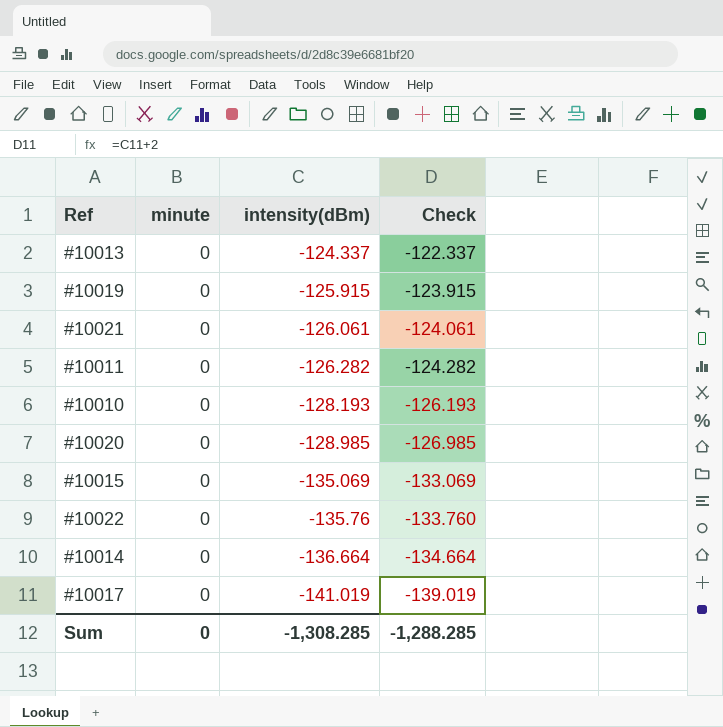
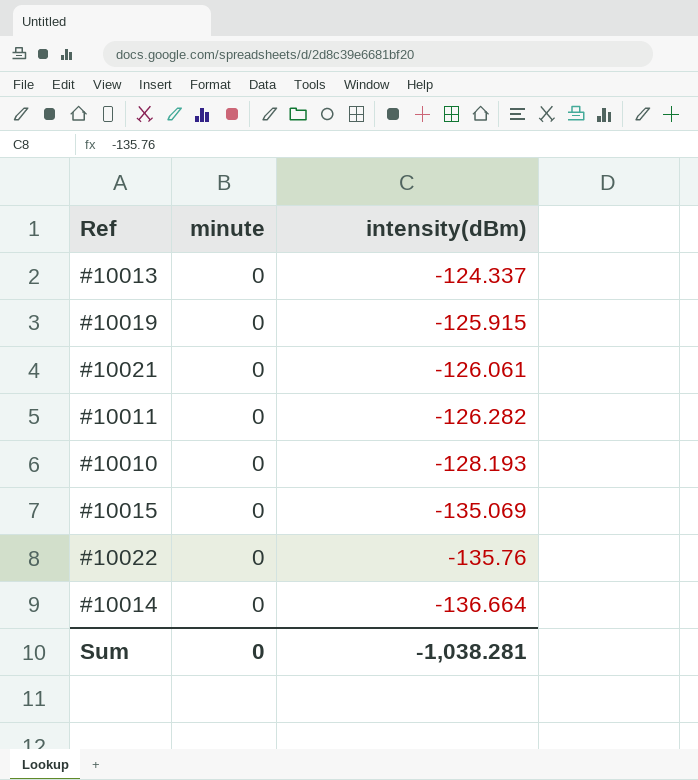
column Check | formula: [intensity(dBm)] + 2 -> none
row #10020: 0 | -128.985 | -126.985 -> none
row #10017: 0 | -141.019 | -139.019 -> none
Sum | intensity(dBm): -1,308.285 -> -1,038.281

